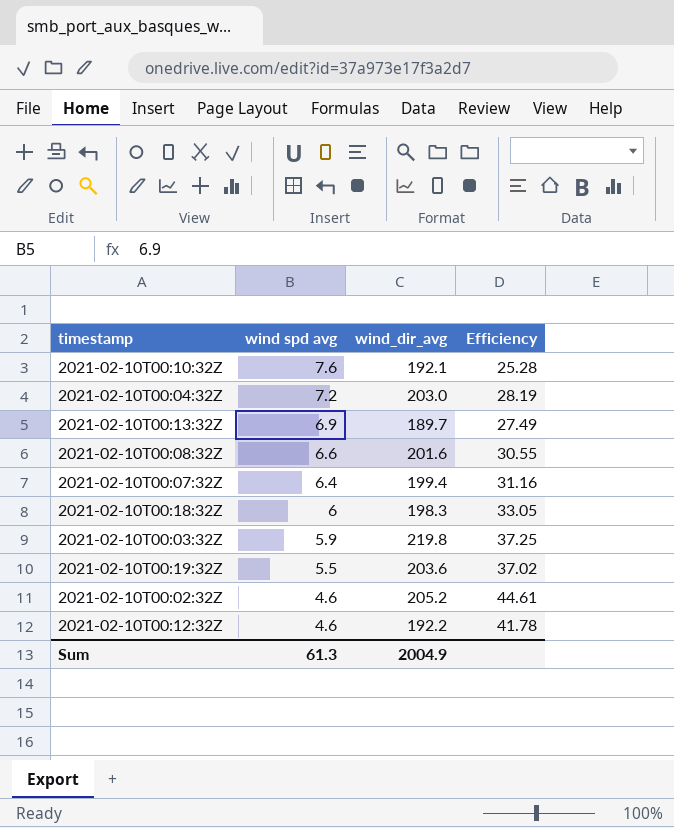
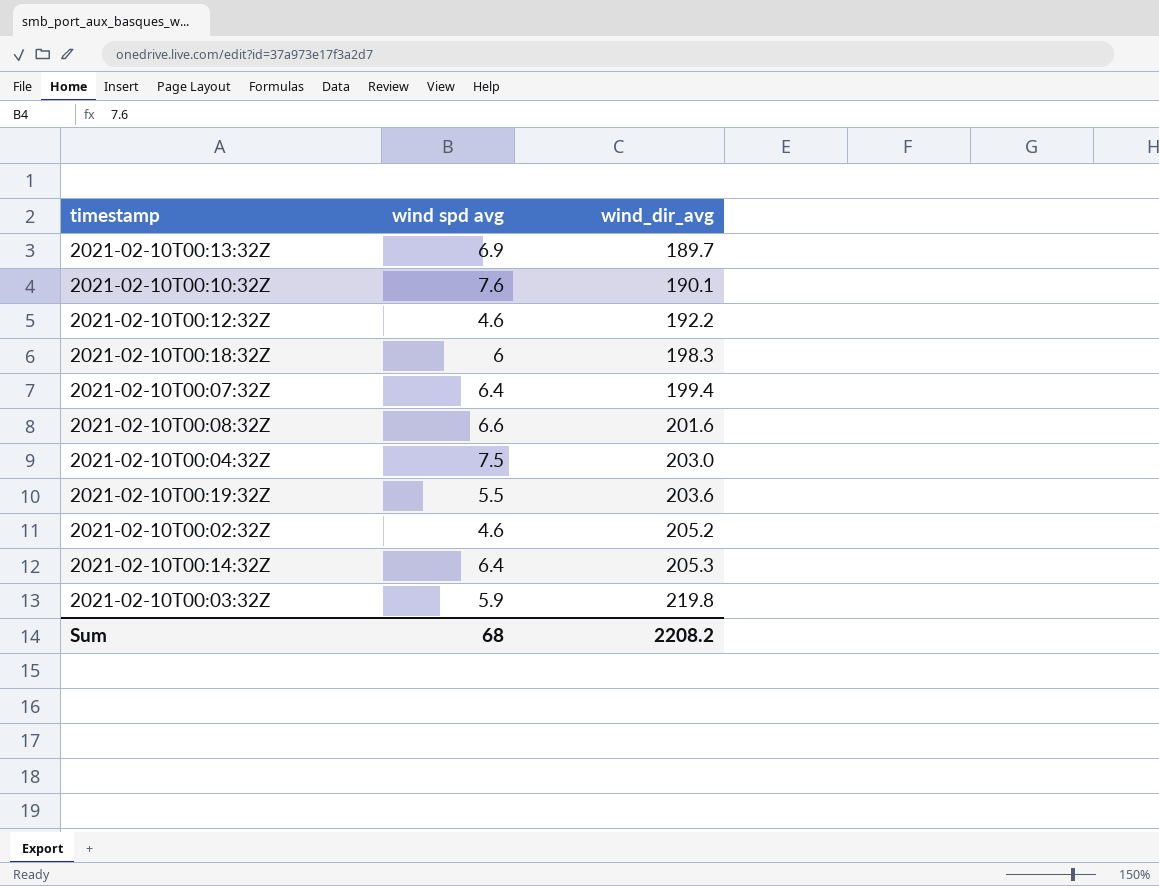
row order: wind spd avg descending -> wind_dir_avg ascending
column Efficiency | formula: [wind_dir_avg] / [wind spd avg] -> none
2021-02-10T00:10:32Z | wind_dir_avg: 192.1 -> 190.1
2021-02-10T00:04:32Z | wind spd avg: 7.2 -> 7.5
row 2021-02-10T00:14:32Z: none -> 6.4 | 205.3
Sum | wind spd avg: 61.3 -> 68
Sum | wind_dir_avg: 2004.9 -> 2208.2

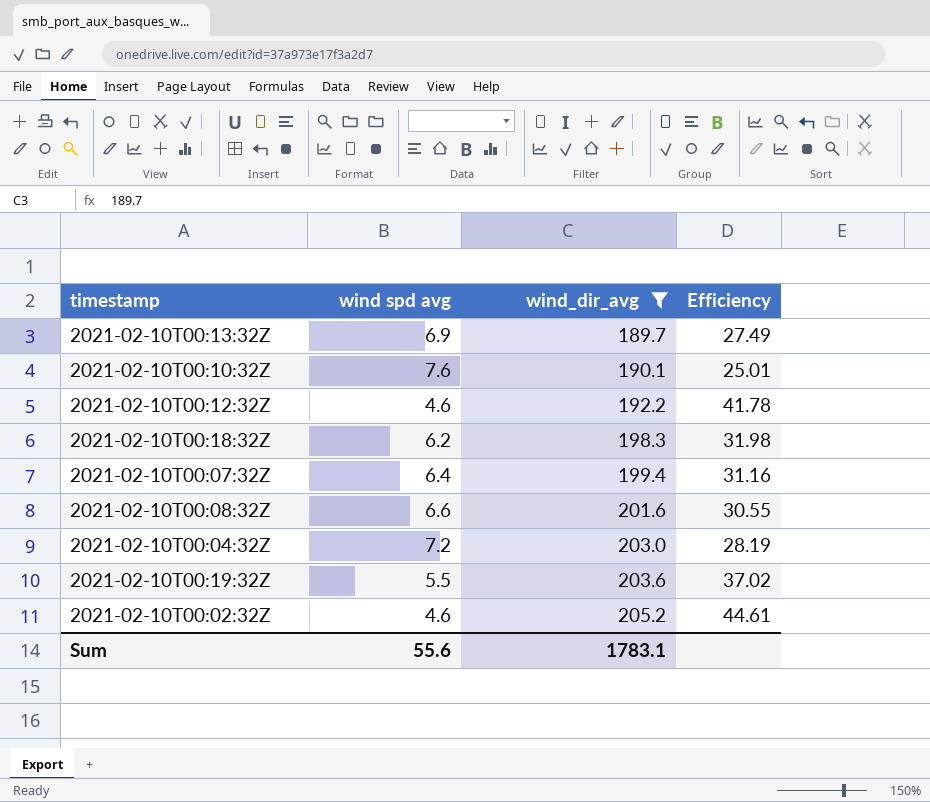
filter: none -> wind_dir_avg <= 205.2
column Efficiency | formula: none -> [wind_dir_avg] / [wind spd avg]
2021-02-10T00:18:32Z | wind spd avg: 6 -> 6.2
2021-02-10T00:04:32Z | wind spd avg: 7.5 -> 7.2
Sum | wind spd avg: 68 -> 55.6
Sum | wind_dir_avg: 2208.2 -> 1783.1

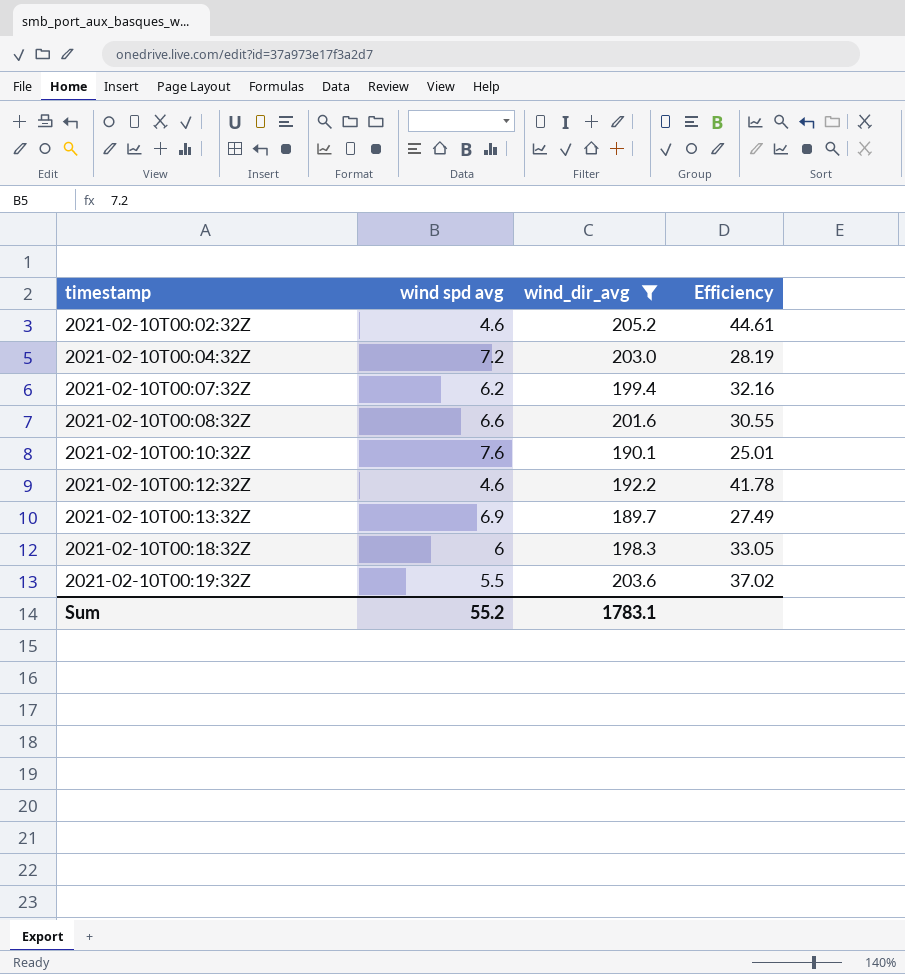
row order: wind_dir_avg ascending -> timestamp ascending
2021-02-10T00:07:32Z | wind spd avg: 6.4 -> 6.2
2021-02-10T00:07:32Z | Efficiency: 31.16 -> 32.16
2021-02-10T00:18:32Z | wind spd avg: 6.2 -> 6
2021-02-10T00:18:32Z | Efficiency: 31.98 -> 33.05
Sum | wind spd avg: 55.6 -> 55.2

